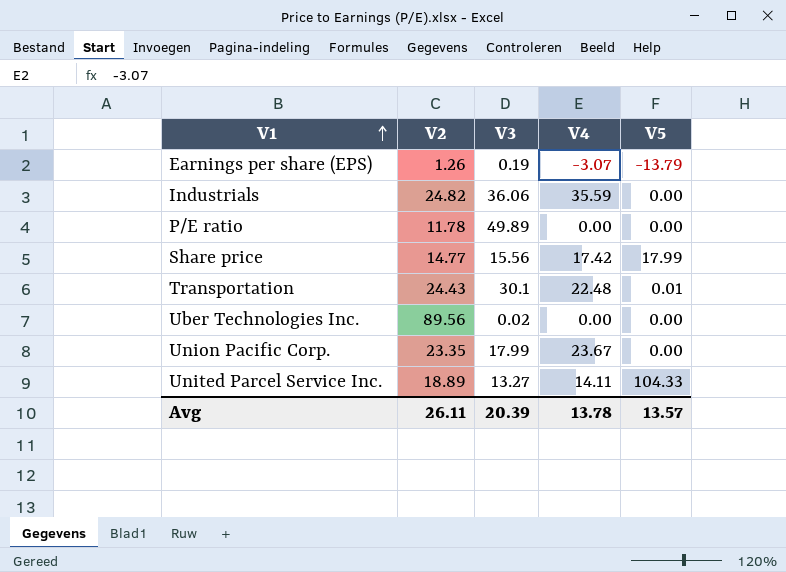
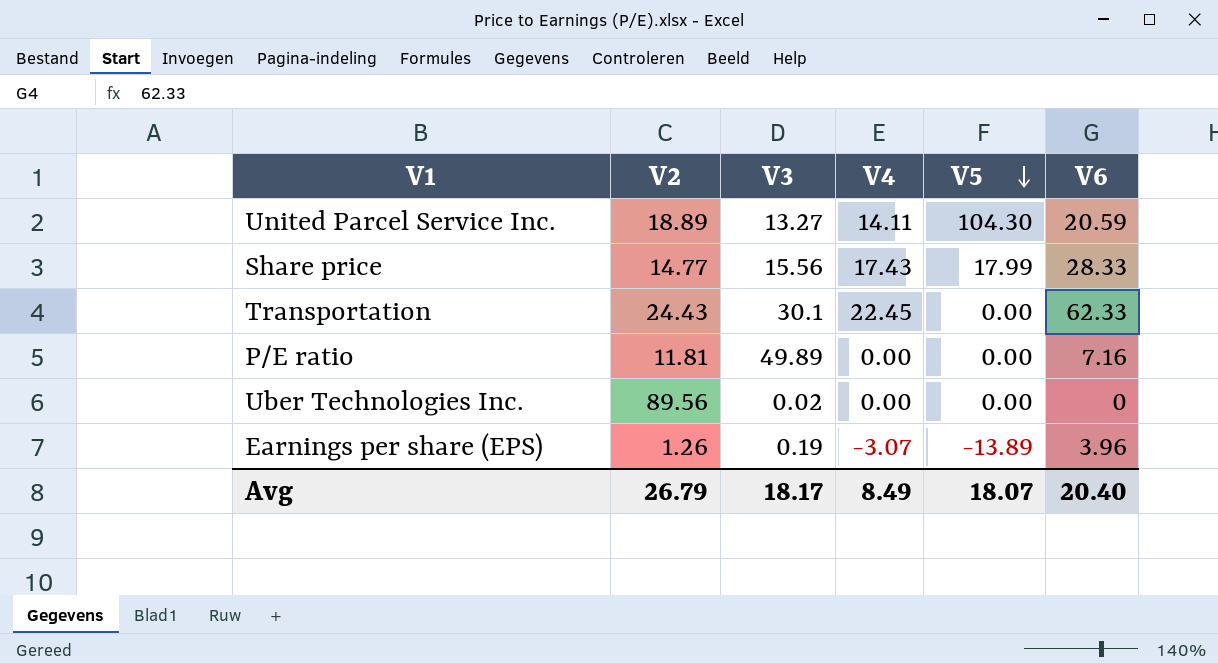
row order: V1 ascending -> V5 descending
column V6 | position: none -> 6
row Industrials: 24.82 | 36.06 | 35.59 | 0.00 -> none
row Union Pacific Corp.: 23.35 | 17.99 | 23.67 | 0.00 -> none
United Parcel Service Inc. | V5: 104.33 -> 104.30
Share price | V4: 17.42 -> 17.43
Transportation | V4: 22.48 -> 22.45
Transportation | V5: 0.01 -> 0.00
P/E ratio | V2: 11.78 -> 11.81
Earnings per share (EPS) | V5: -13.79 -> -13.89
Avg | V2: 26.11 -> 26.79
Avg | V3: 20.39 -> 18.17
Avg | V4: 13.78 -> 8.49
Avg | V5: 13.57 -> 18.07

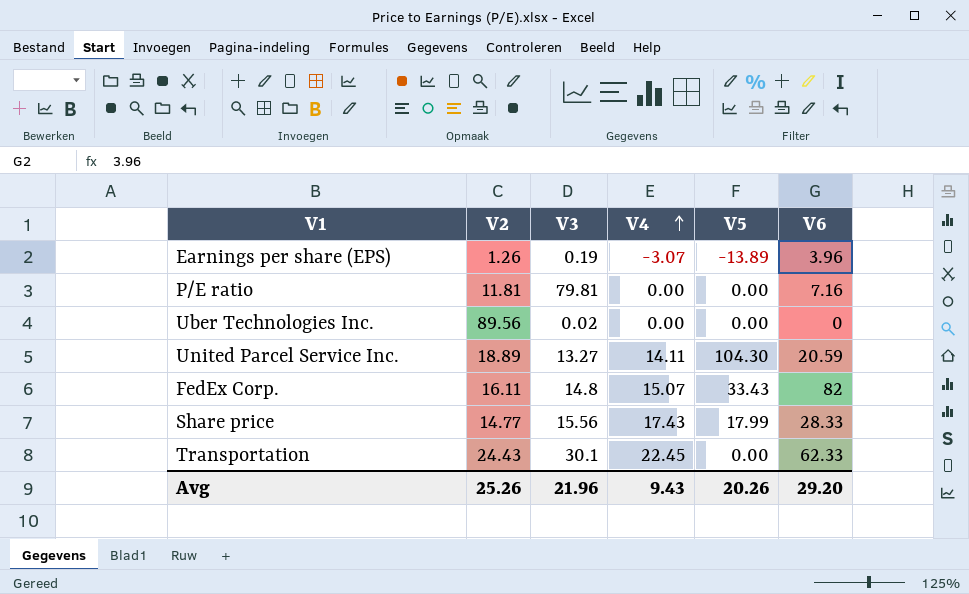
row order: V5 descending -> V4 ascending
P/E ratio | V3: 49.89 -> 79.81
row FedEx Corp.: none -> 16.11 | 14.8 | 15.07 | 33.43 | 82
Avg | V2: 26.79 -> 25.26
Avg | V3: 18.17 -> 21.96
Avg | V4: 8.49 -> 9.43
Avg | V5: 18.07 -> 20.26
Avg | V6: 20.40 -> 29.20

